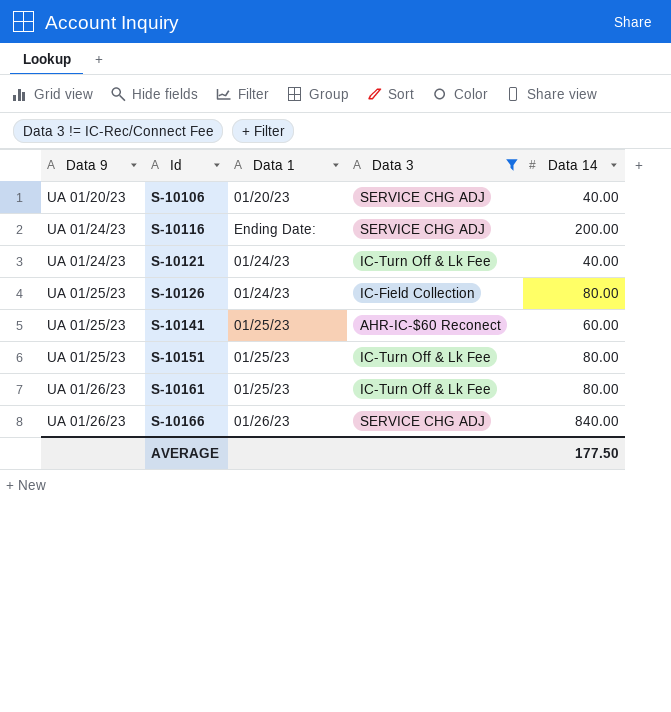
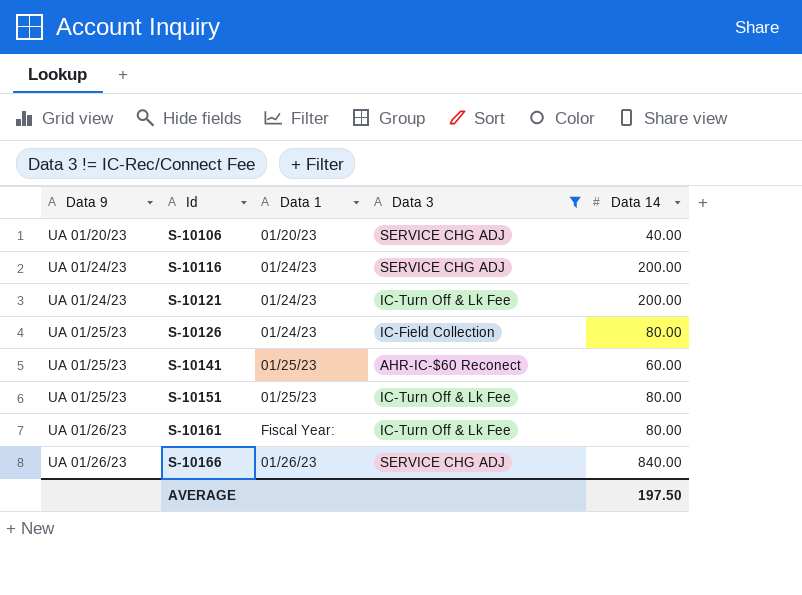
S-10116 | Data 1: Ending Date: -> 01/24/23
S-10121 | Data 14: 40.00 -> 200.00
S-10161 | Data 1: 01/25/23 -> Fiscal Year:
AVERAGE | Data 14: 177.50 -> 197.50

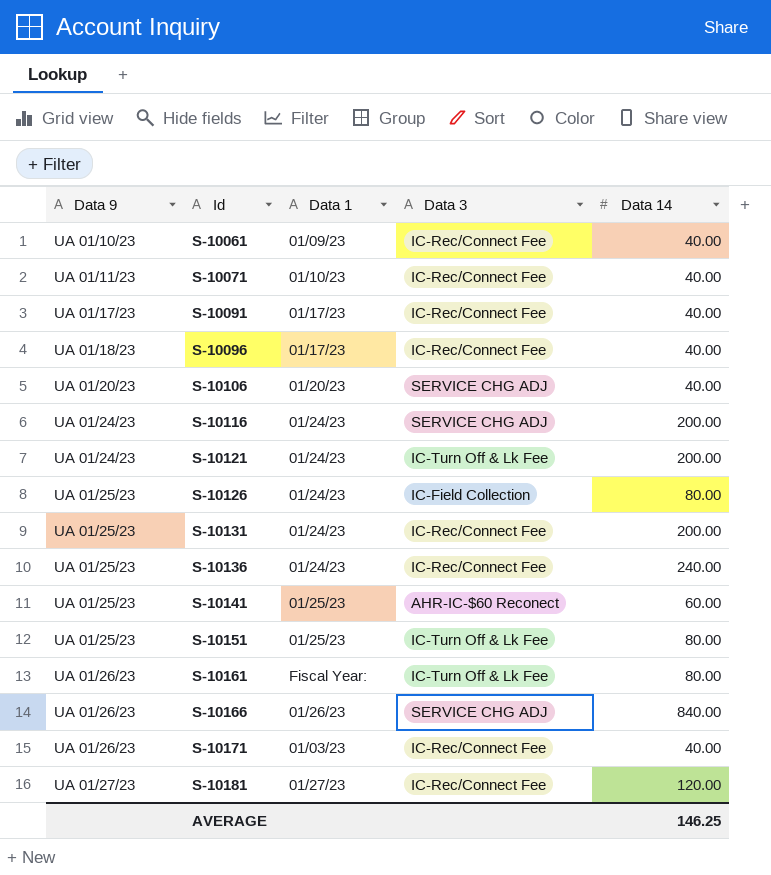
filter: Data 3 != IC-Rec/Connect Fee -> none
AVERAGE | Data 14: 197.50 -> 146.25

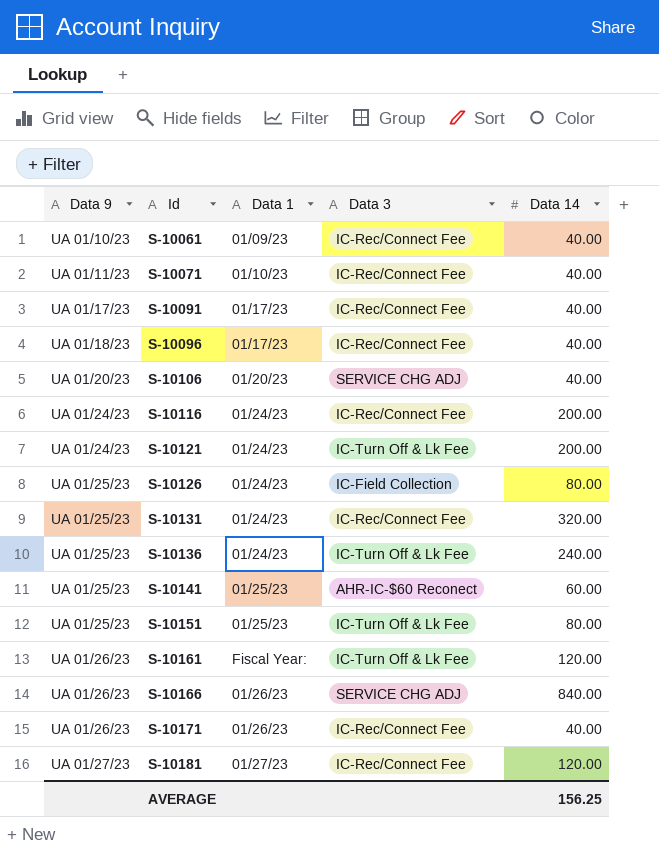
S-10116 | Data 3: SERVICE CHG ADJ -> IC-Rec/Connect Fee
S-10131 | Data 14: 200.00 -> 320.00
S-10136 | Data 3: IC-Rec/Connect Fee -> IC-Turn Off & Lk Fee
S-10161 | Data 14: 80.00 -> 120.00
S-10171 | Data 1: 01/03/23 -> 01/26/23
AVERAGE | Data 14: 146.25 -> 156.25

